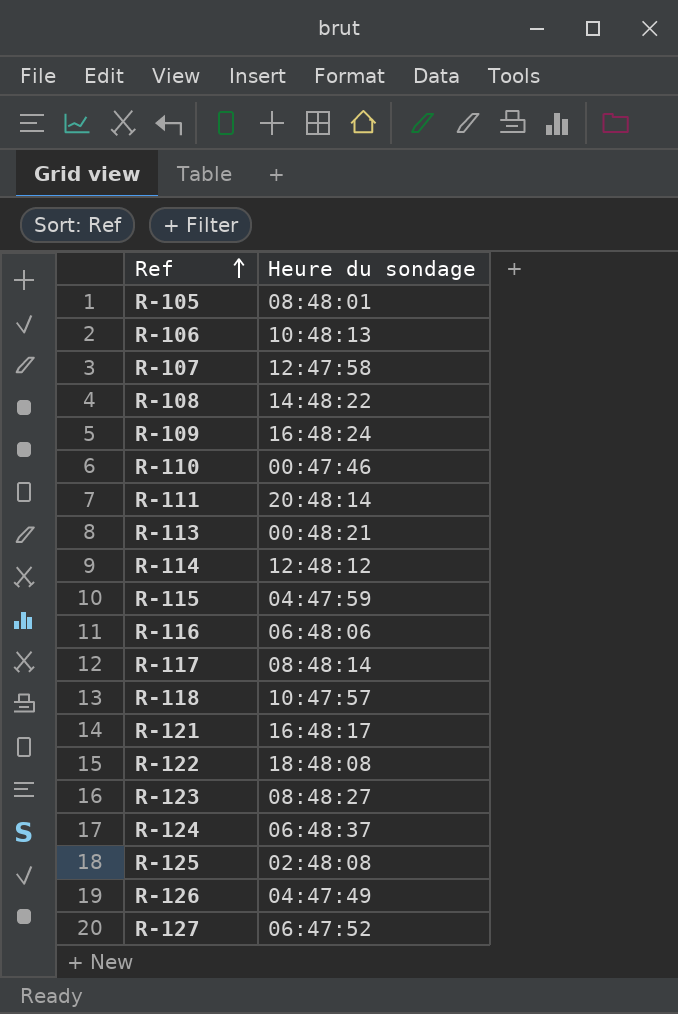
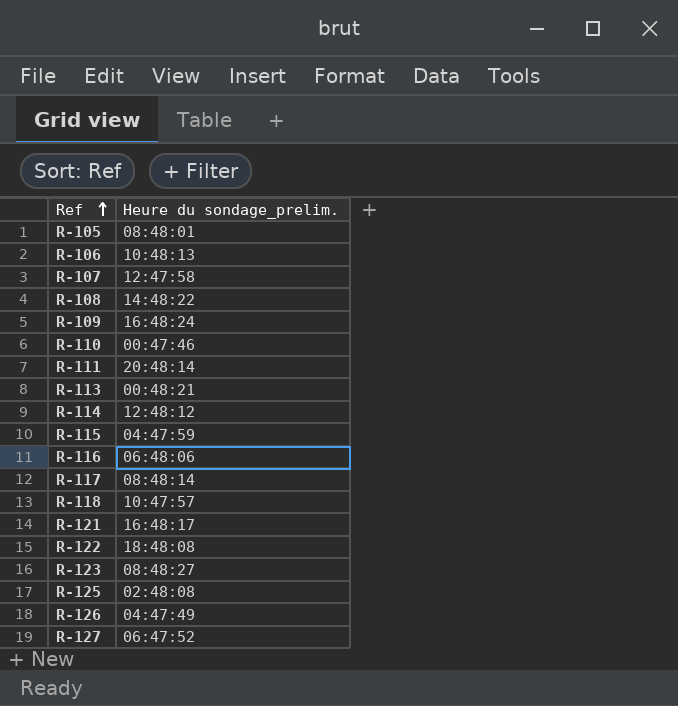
column name: Heure du sondage -> Heure du sondage_prelim.
row R-124: 06:48:37 -> none

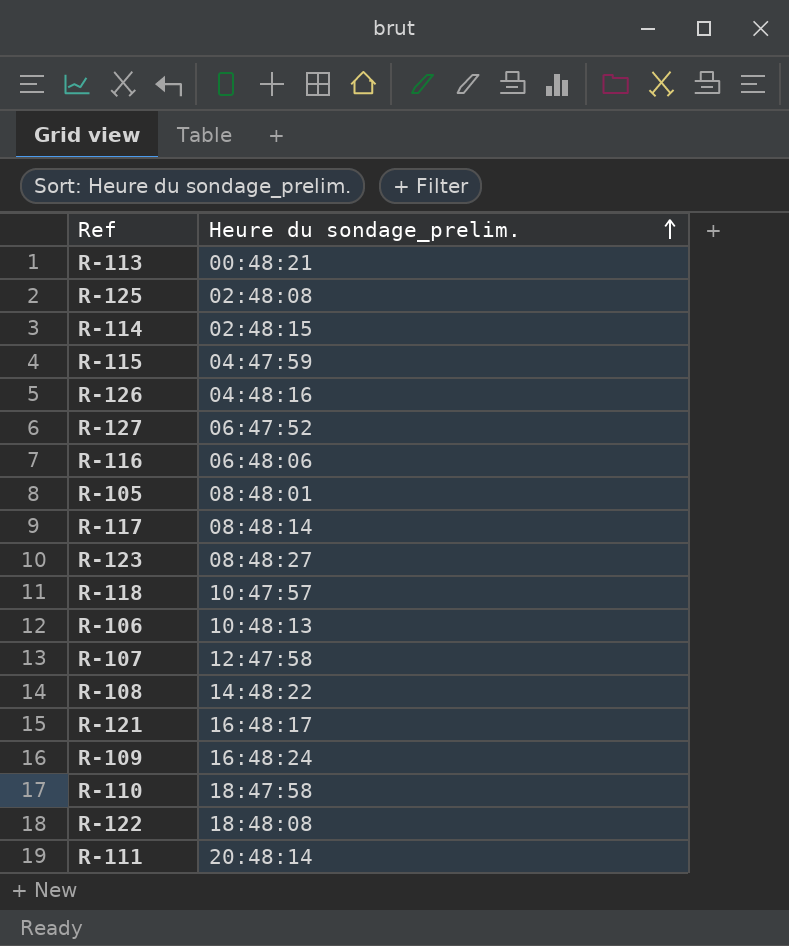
row order: Ref ascending -> Heure du sondage_prelim. ascending
R-114 | Heure du sondage_prelim.: 12:48:12 -> 02:48:15
R-126 | Heure du sondage_prelim.: 04:47:49 -> 04:48:16
R-110 | Heure du sondage_prelim.: 00:47:46 -> 18:47:58

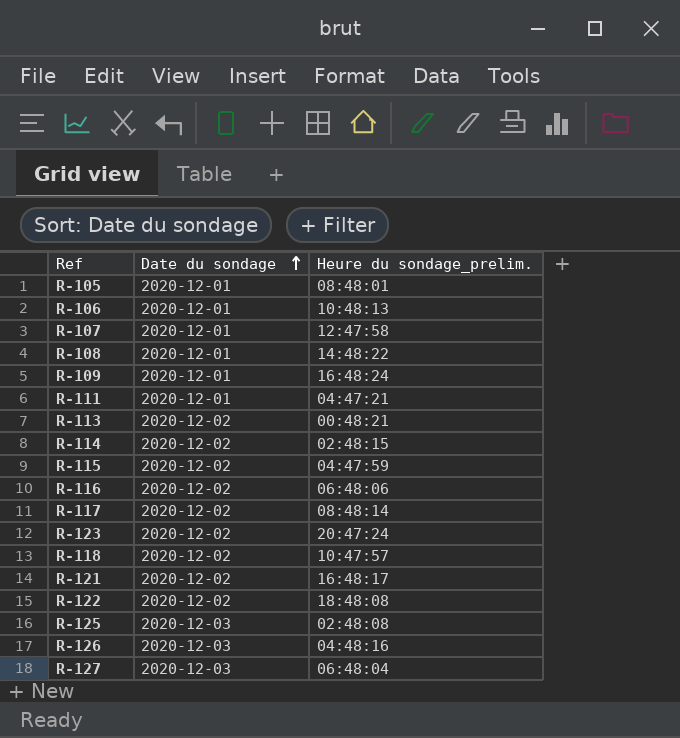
row order: Heure du sondage_prelim. ascending -> Date du sondage ascending
column Date du sondage | position: none -> 2
row R-110: 18:47:58 -> none
R-111 | Heure du sondage_prelim.: 20:48:14 -> 04:47:21
R-123 | Heure du sondage_prelim.: 08:48:27 -> 20:47:24
R-127 | Heure du sondage_prelim.: 06:47:52 -> 06:48:04

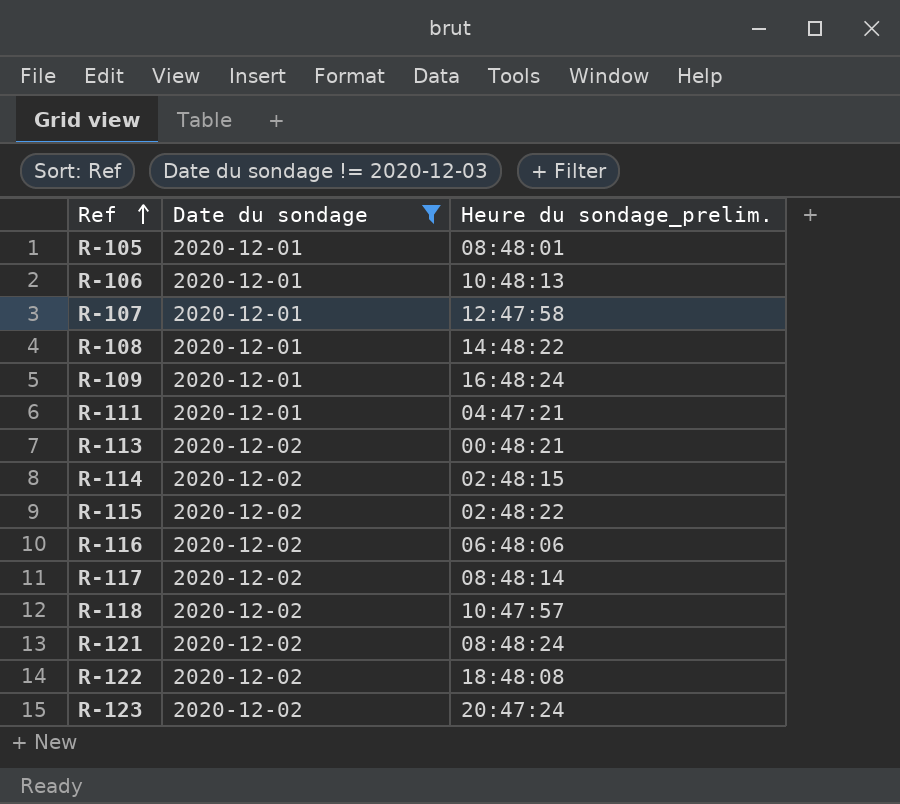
filter: none -> Date du sondage != 2020-12-03
row order: Date du sondage ascending -> Ref ascending
R-115 | Heure du sondage_prelim.: 04:47:59 -> 02:48:22
R-121 | Heure du sondage_prelim.: 16:48:17 -> 08:48:24

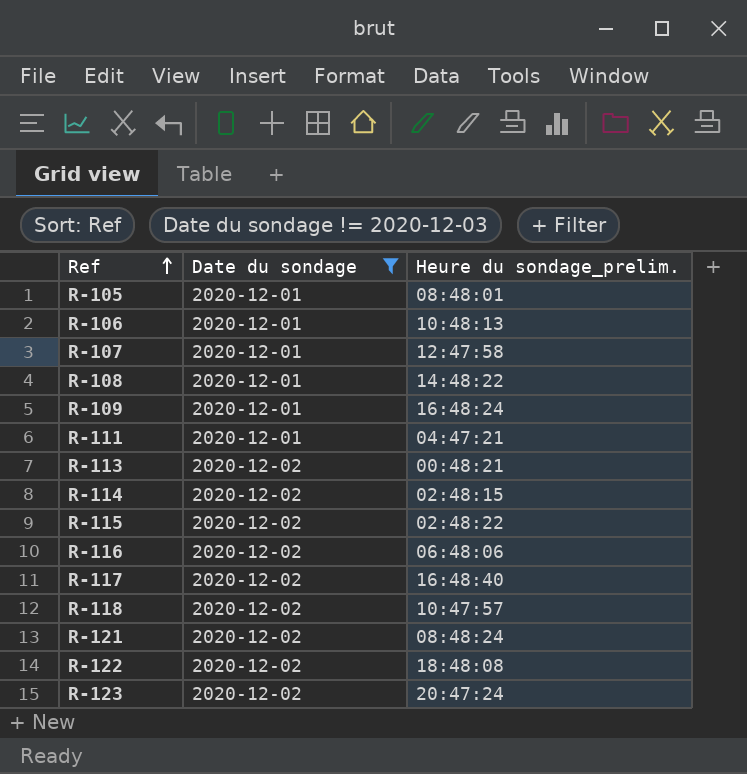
R-117 | Heure du sondage_prelim.: 08:48:14 -> 16:48:40

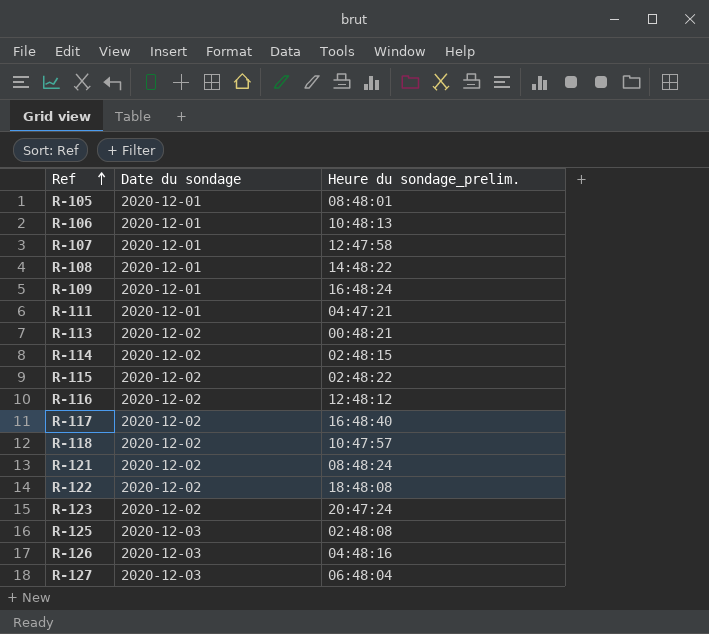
filter: Date du sondage != 2020-12-03 -> none
R-116 | Heure du sondage_prelim.: 06:48:06 -> 12:48:12

